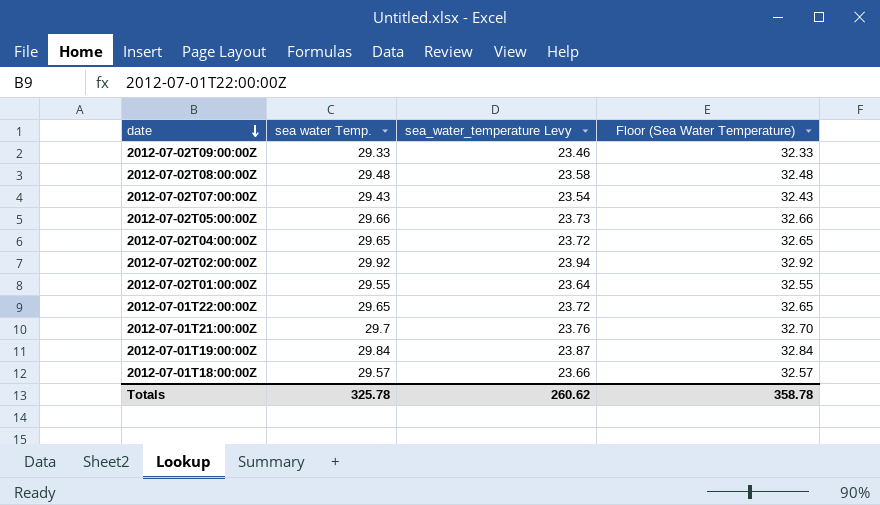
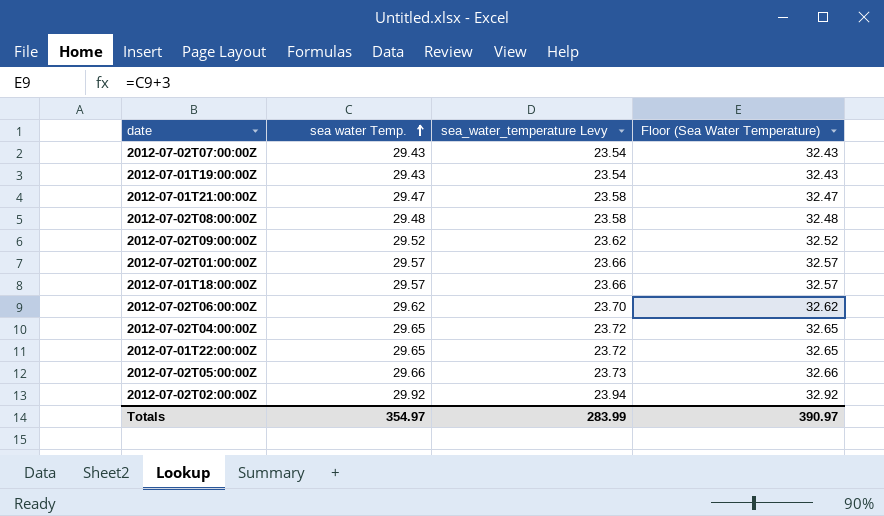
row order: date descending -> sea water Temp. ascending
2012-07-01T19:00:00Z | sea water Temp.: 29.84 -> 29.43
2012-07-01T19:00:00Z | sea_water_temperature Levy: 23.87 -> 23.54
2012-07-01T19:00:00Z | Floor (Sea Water Temperature): 32.84 -> 32.43
2012-07-01T21:00:00Z | sea water Temp.: 29.7 -> 29.47
2012-07-01T21:00:00Z | sea_water_temperature Levy: 23.76 -> 23.58
2012-07-01T21:00:00Z | Floor (Sea Water Temperature): 32.70 -> 32.47
2012-07-02T09:00:00Z | sea water Temp.: 29.33 -> 29.52
2012-07-02T09:00:00Z | sea_water_temperature Levy: 23.46 -> 23.62
2012-07-02T09:00:00Z | Floor (Sea Water Temperature): 32.33 -> 32.52
2012-07-02T01:00:00Z | sea water Temp.: 29.55 -> 29.57
2012-07-02T01:00:00Z | sea_water_temperature Levy: 23.64 -> 23.66
2012-07-02T01:00:00Z | Floor (Sea Water Temperature): 32.55 -> 32.57
row 2012-07-02T06:00:00Z: none -> 29.62 | 23.70 | 32.62
Totals | sea water Temp.: 325.78 -> 354.97
Totals | sea_water_temperature Levy: 260.62 -> 283.99
Totals | Floor (Sea Water Temperature): 358.78 -> 390.97

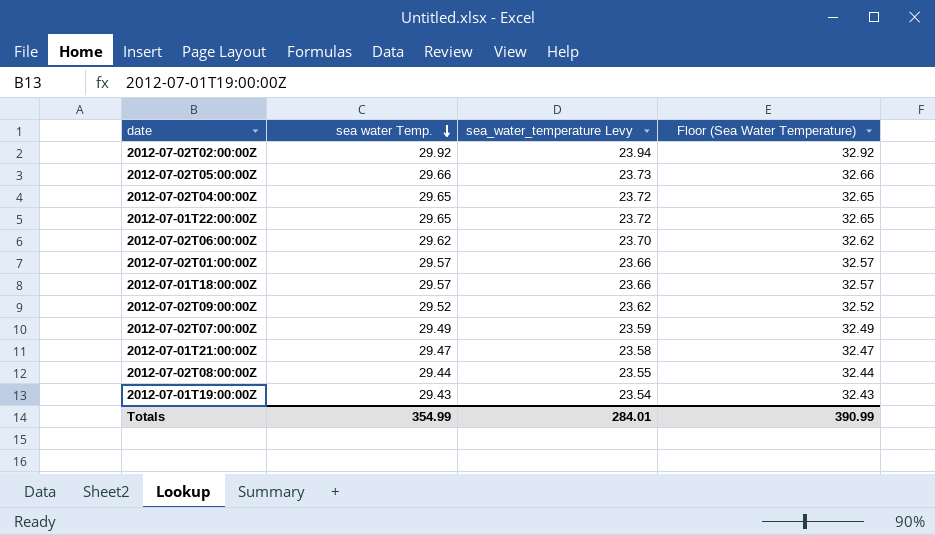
row order: sea water Temp. ascending -> sea water Temp. descending
2012-07-02T07:00:00Z | sea water Temp.: 29.43 -> 29.49
2012-07-02T07:00:00Z | sea_water_temperature Levy: 23.54 -> 23.59
2012-07-02T07:00:00Z | Floor (Sea Water Temperature): 32.43 -> 32.49
2012-07-02T08:00:00Z | sea water Temp.: 29.48 -> 29.44
2012-07-02T08:00:00Z | sea_water_temperature Levy: 23.58 -> 23.55
2012-07-02T08:00:00Z | Floor (Sea Water Temperature): 32.48 -> 32.44
Totals | sea water Temp.: 354.97 -> 354.99
Totals | sea_water_temperature Levy: 283.99 -> 284.01
Totals | Floor (Sea Water Temperature): 390.97 -> 390.99

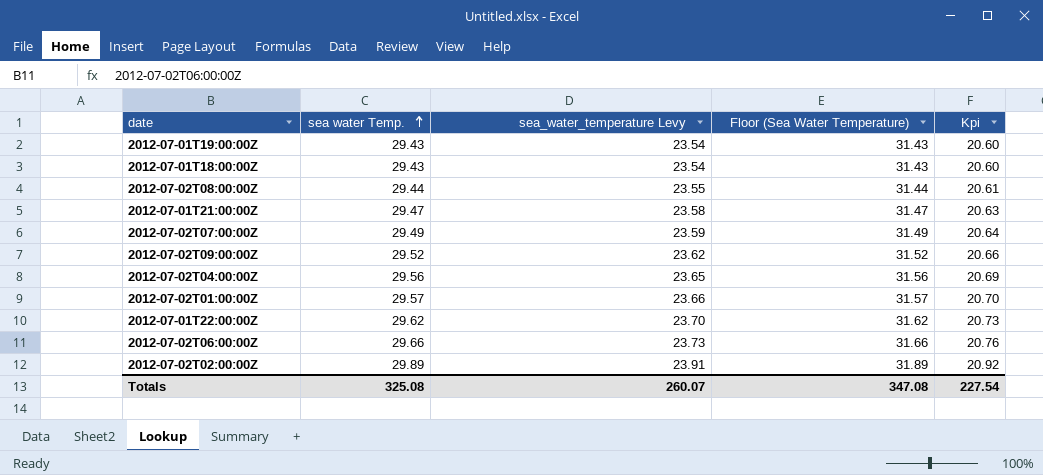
row order: sea water Temp. descending -> sea water Temp. ascending
column Floor (Sea Water Temperature) | formula: [sea water Temp.] + 3 -> [sea water Temp.] + 2
column Kpi | formula: none -> [sea water Temp.] * 0.7
row 2012-07-02T05:00:00Z: 29.66 | 23.73 | 32.66 -> none
2012-07-01T18:00:00Z | sea water Temp.: 29.57 -> 29.43
2012-07-01T18:00:00Z | sea_water_temperature Levy: 23.66 -> 23.54
2012-07-02T04:00:00Z | sea water Temp.: 29.65 -> 29.56
2012-07-02T04:00:00Z | sea_water_temperature Levy: 23.72 -> 23.65
2012-07-01T22:00:00Z | sea water Temp.: 29.65 -> 29.62
2012-07-01T22:00:00Z | sea_water_temperature Levy: 23.72 -> 23.70
2012-07-02T06:00:00Z | sea water Temp.: 29.62 -> 29.66
2012-07-02T06:00:00Z | sea_water_temperature Levy: 23.70 -> 23.73
2012-07-02T02:00:00Z | sea water Temp.: 29.92 -> 29.89
2012-07-02T02:00:00Z | sea_water_temperature Levy: 23.94 -> 23.91
Totals | sea water Temp.: 354.99 -> 325.08
Totals | sea_water_temperature Levy: 284.01 -> 260.07
Totals | Floor (Sea Water Temperature): 390.99 -> 347.08

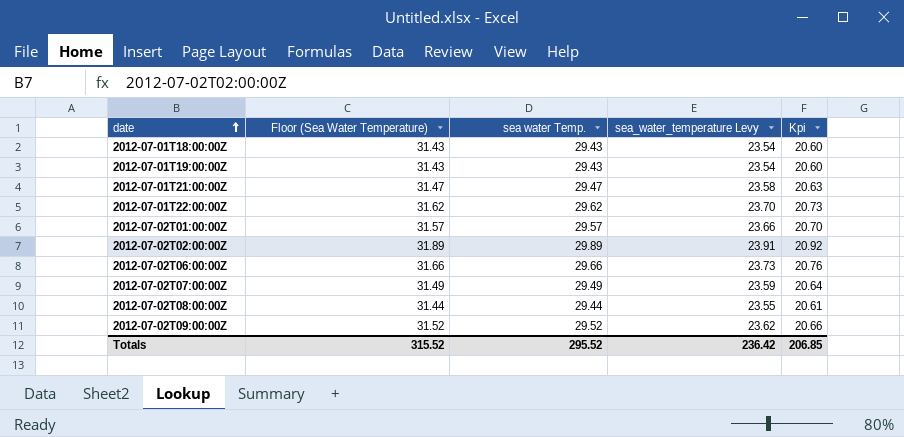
row order: sea water Temp. ascending -> date ascending
column Floor (Sea Water Temperature) | position: 4 -> 2
row 2012-07-02T04:00:00Z: 29.56 | 23.65 | 31.56 | 20.69 -> none
Totals | Floor (Sea Water Temperature): 347.08 -> 315.52
Totals | sea water Temp.: 325.08 -> 295.52
Totals | sea_water_temperature Levy: 260.07 -> 236.42
Totals | Kpi: 227.54 -> 206.85

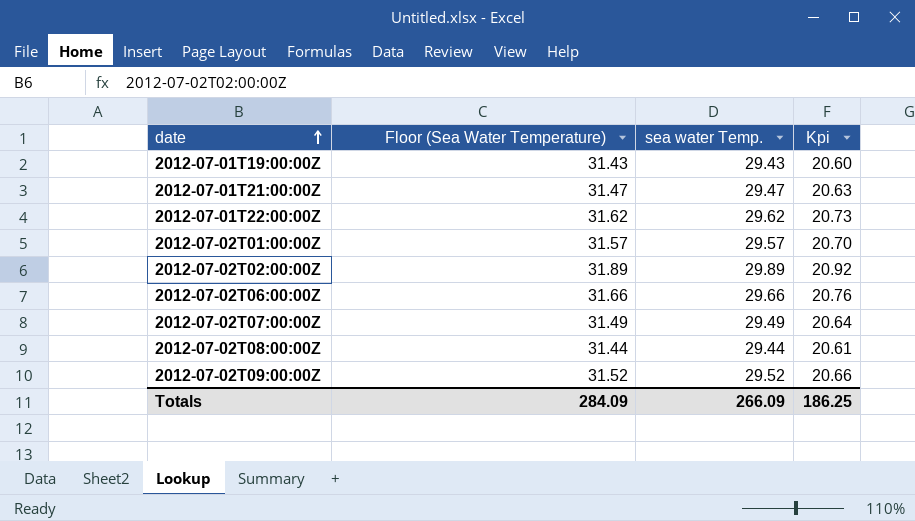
column sea_water_temperature Levy | formula: [sea water Temp.] * 0.8 -> none
row 2012-07-01T18:00:00Z: 31.43 | 29.43 | 23.54 | 20.60 -> none
Totals | Floor (Sea Water Temperature): 315.52 -> 284.09
Totals | sea water Temp.: 295.52 -> 266.09
Totals | Kpi: 206.85 -> 186.25

